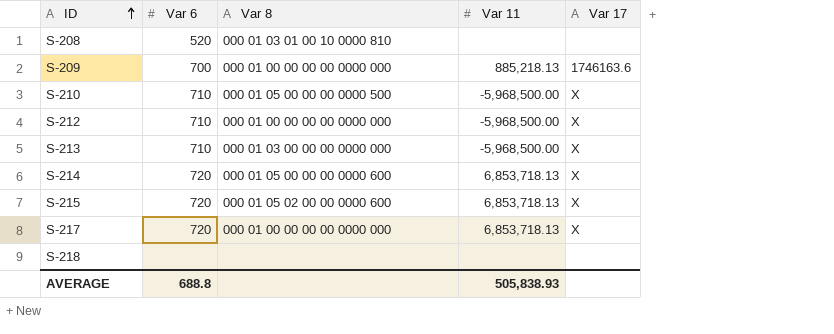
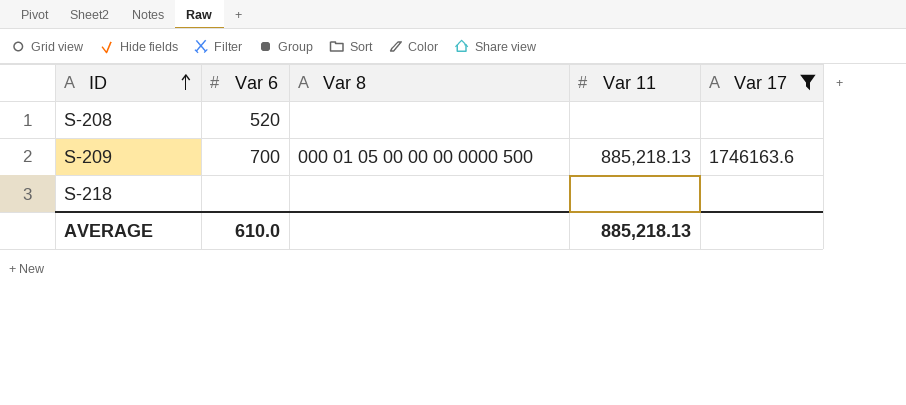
filter: none -> Var 17 != X
S-208 | Var 8: 000 01 03 01 00 10 0000 810 -> none
S-209 | Var 8: 000 01 00 00 00 00 0000 000 -> 000 01 05 00 00 00 0000 500
AVERAGE | Var 6: 688.8 -> 610.0
AVERAGE | Var 11: 505,838.93 -> 885,218.13

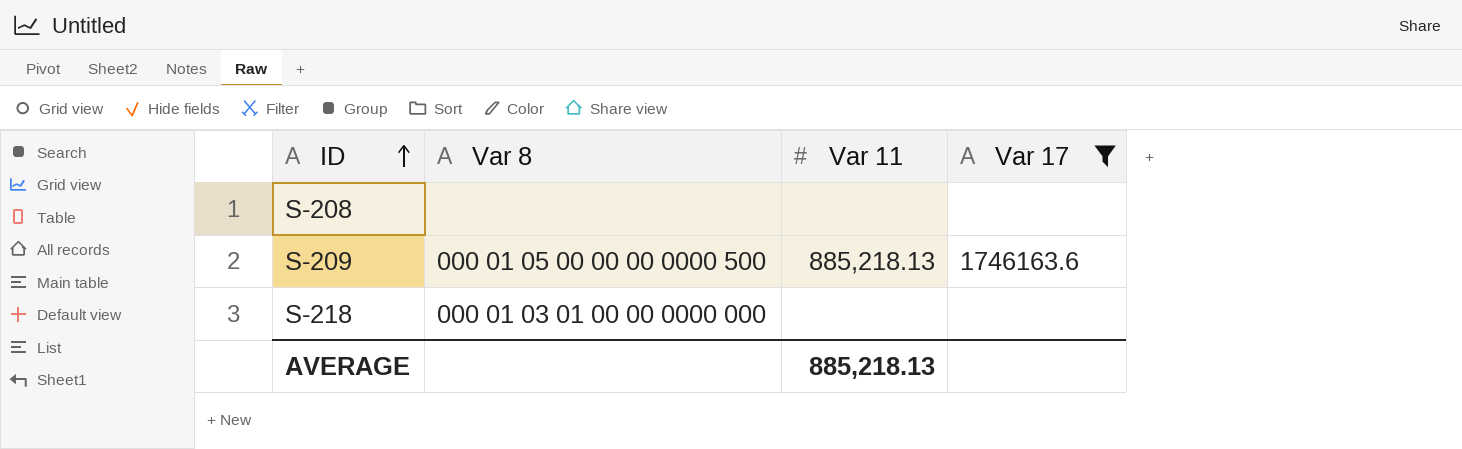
column Var 6 | position: 2 -> none
S-218 | Var 8: none -> 000 01 03 01 00 00 0000 000

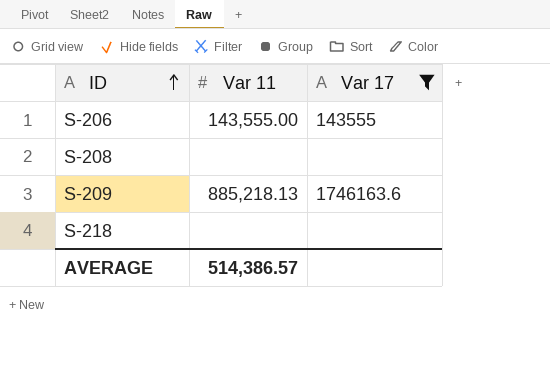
column Var 8 | position: 2 -> none
row S-206: none -> 143,555.00 | 143555
AVERAGE | Var 11: 885,218.13 -> 514,386.57

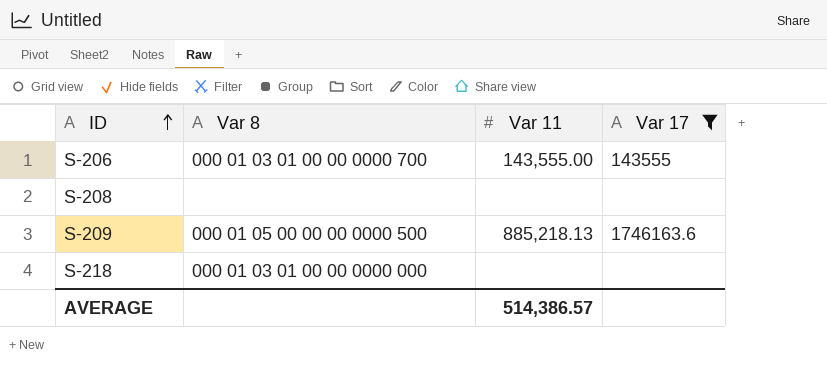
column Var 8 | position: none -> 2

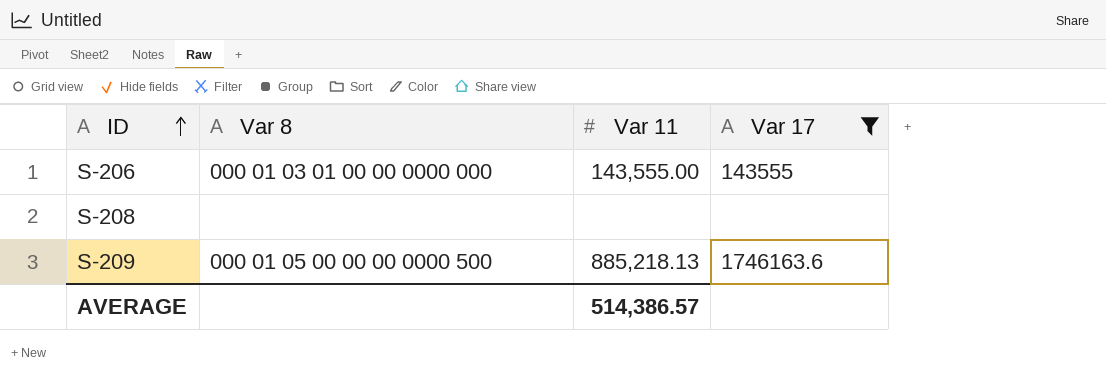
row S-218: 000 01 03 01 00 00 0000 000 | none | none -> none
S-206 | Var 8: 000 01 03 01 00 00 0000 700 -> 000 01 03 01 00 00 0000 000

